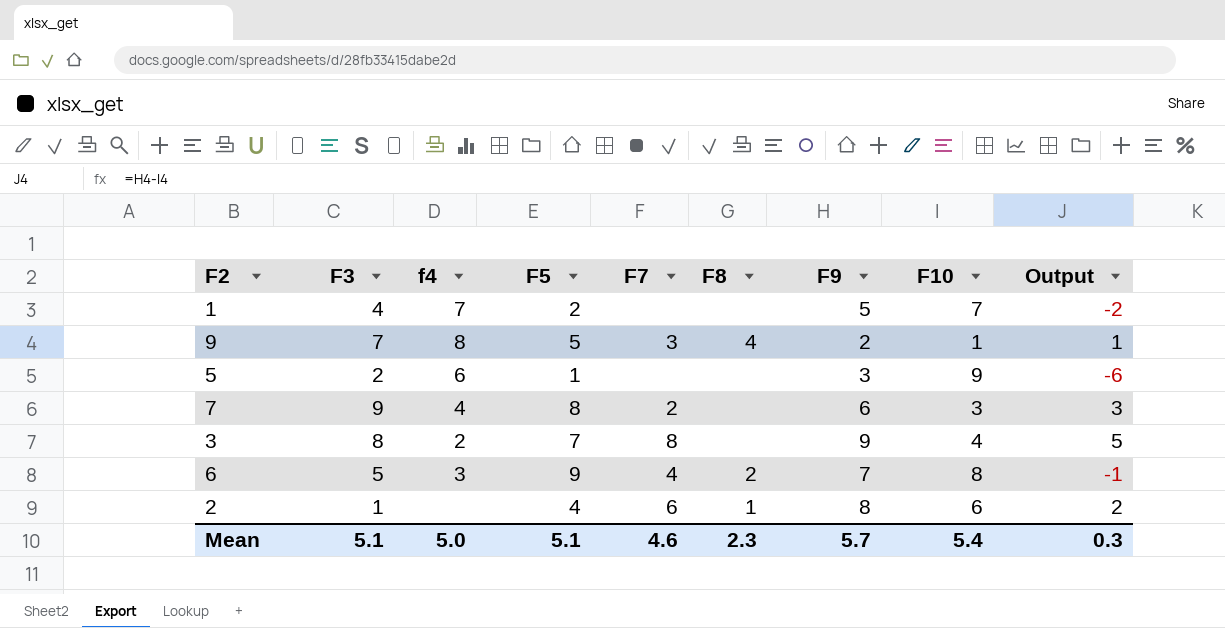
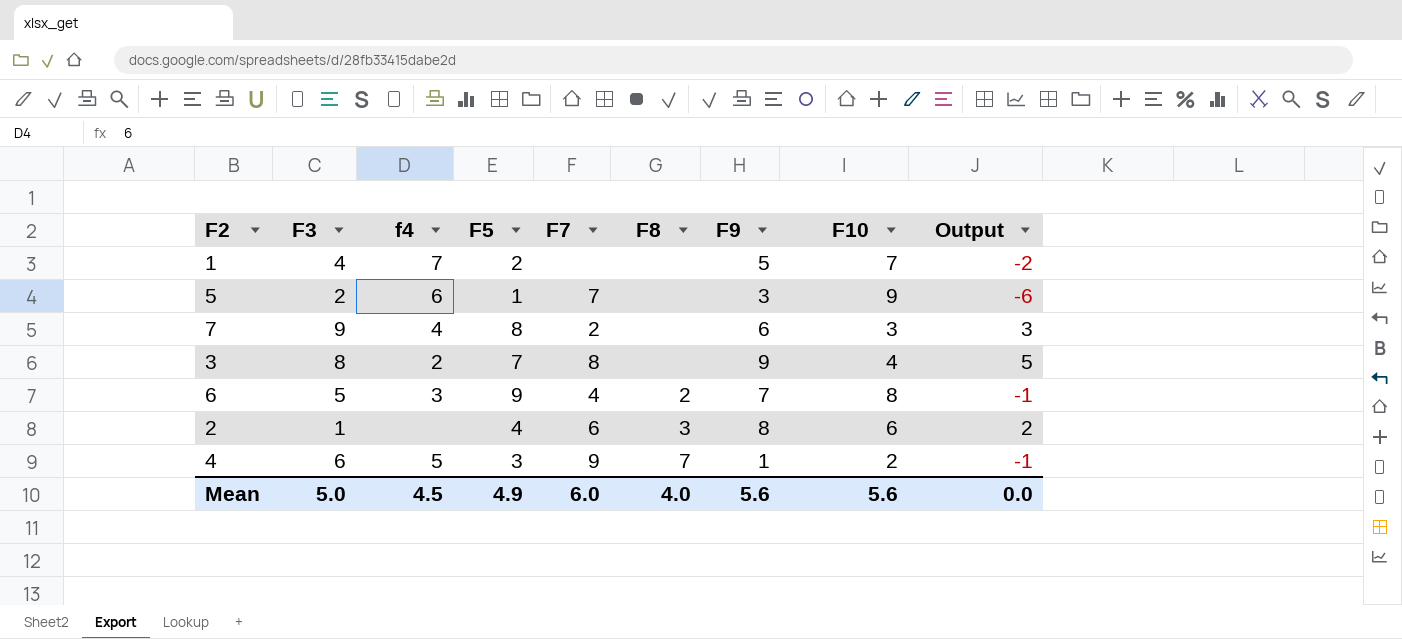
row 9: 7 | 8 | 5 | 3 | 4 | 2 | 1 | 1 -> none
5 | F7: none -> 7
2 | F8: 1 -> 3
row 4: none -> 6 | 5 | 3 | 9 | 7 | 1 | 2 | -1
Mean | F3: 5.1 -> 5.0
Mean | f4: 5.0 -> 4.5
Mean | F5: 5.1 -> 4.9
Mean | F7: 4.6 -> 6.0
Mean | F8: 2.3 -> 4.0
Mean | F9: 5.7 -> 5.6
Mean | F10: 5.4 -> 5.6
Mean | Output: 0.3 -> 0.0

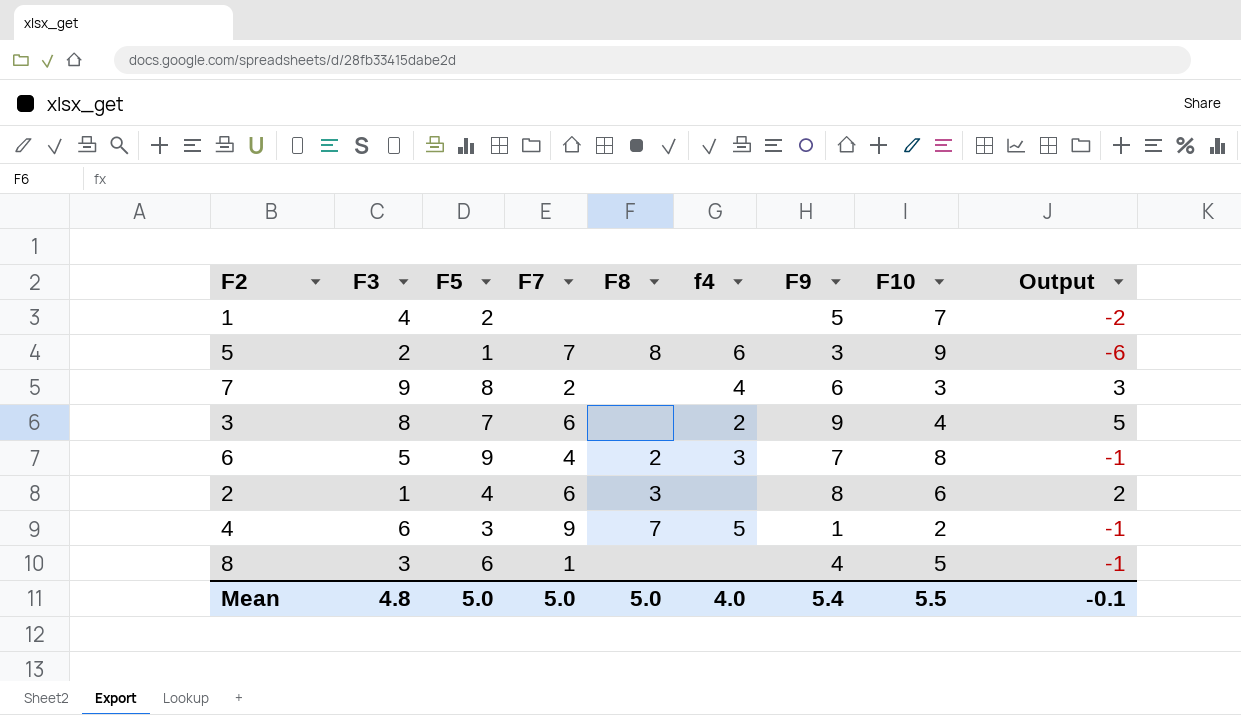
column f4 | position: 3 -> 6
1 | f4: 7 -> none
5 | F8: none -> 8
3 | F7: 8 -> 6
row 8: none -> 3 | 6 | 1 | none | none | 4 | 5 | -1
Mean | F3: 5.0 -> 4.8
Mean | F5: 4.9 -> 5.0
Mean | F7: 6.0 -> 5.0
Mean | F8: 4.0 -> 5.0
Mean | f4: 4.5 -> 4.0
Mean | F9: 5.6 -> 5.4
Mean | F10: 5.6 -> 5.5
Mean | Output: 0.0 -> -0.1

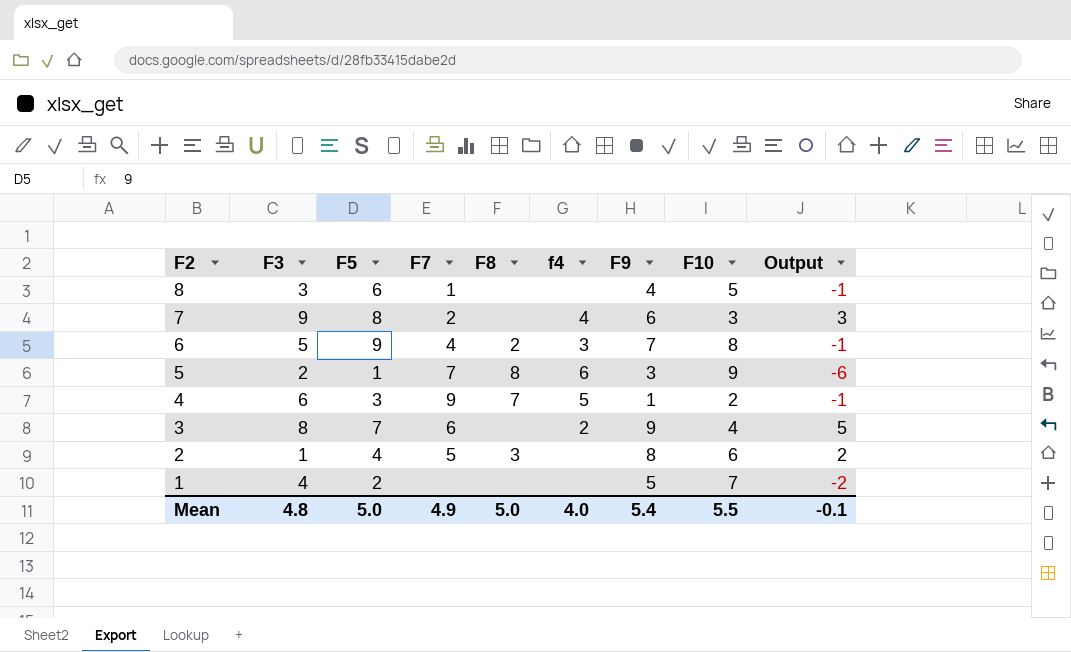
row order: none -> F2 descending
2 | F7: 6 -> 5
Mean | F7: 5.0 -> 4.9

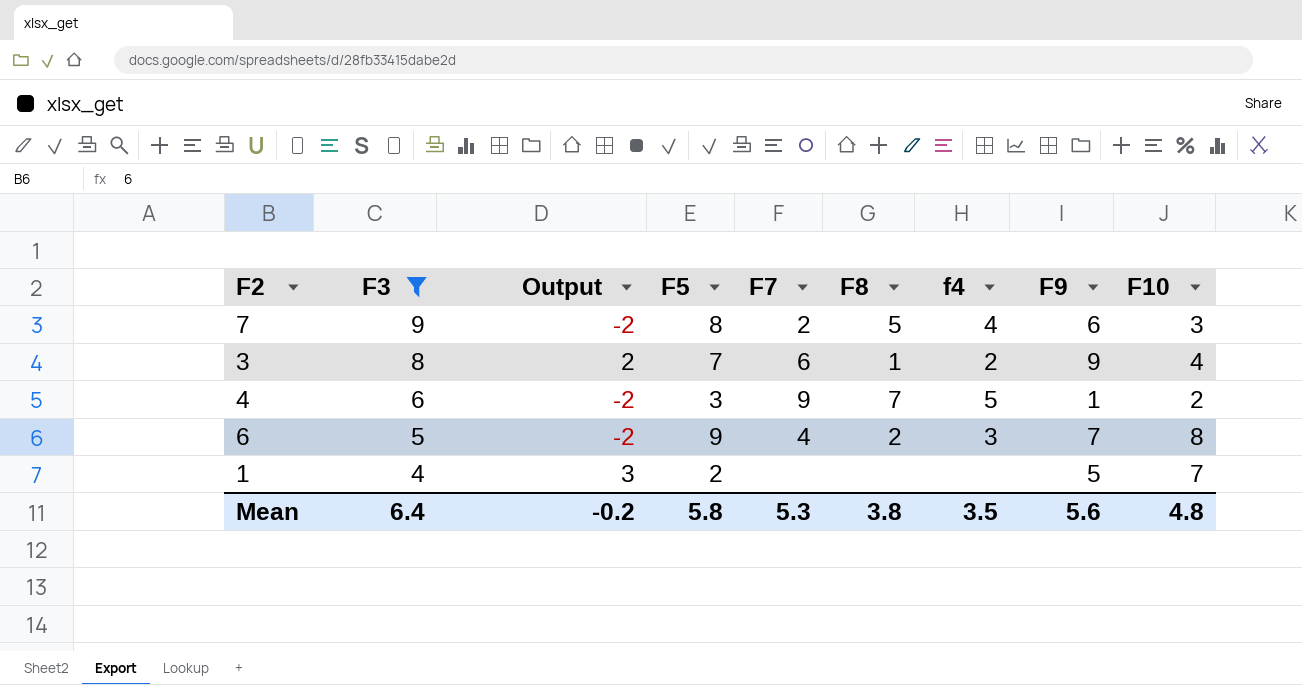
filter: none -> F3 >= 4
row order: F2 descending -> F3 descending
column Output | formula: [F9] - [F10] -> [F9] - [F5]
column Output | position: 9 -> 3
7 | F8: none -> 5
3 | F8: none -> 1
Mean | F3: 4.8 -> 6.4
Mean | Output: -0.1 -> -0.2
Mean | F5: 5.0 -> 5.8
Mean | F7: 4.9 -> 5.3
Mean | F8: 5.0 -> 3.8
Mean | f4: 4.0 -> 3.5
Mean | F9: 5.4 -> 5.6
Mean | F10: 5.5 -> 4.8

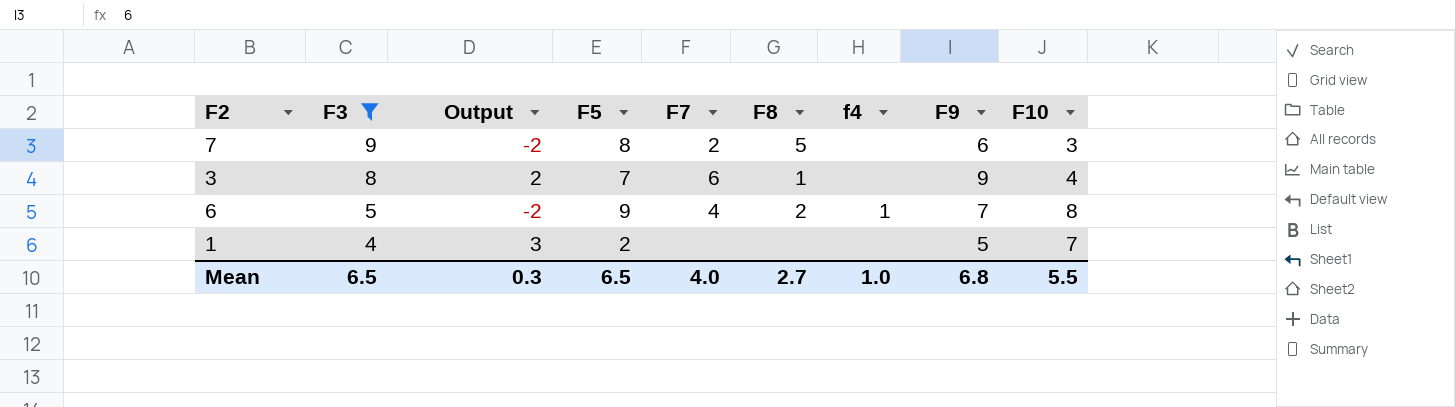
row 4: 6 | -2 | 3 | 9 | 7 | 5 | 1 | 2 -> none
7 | f4: 4 -> none
3 | f4: 2 -> none
6 | f4: 3 -> 1
Mean | F3: 6.4 -> 6.5
Mean | Output: -0.2 -> 0.3
Mean | F5: 5.8 -> 6.5
Mean | F7: 5.3 -> 4.0
Mean | F8: 3.8 -> 2.7
Mean | f4: 3.5 -> 1.0
Mean | F9: 5.6 -> 6.8
Mean | F10: 4.8 -> 5.5

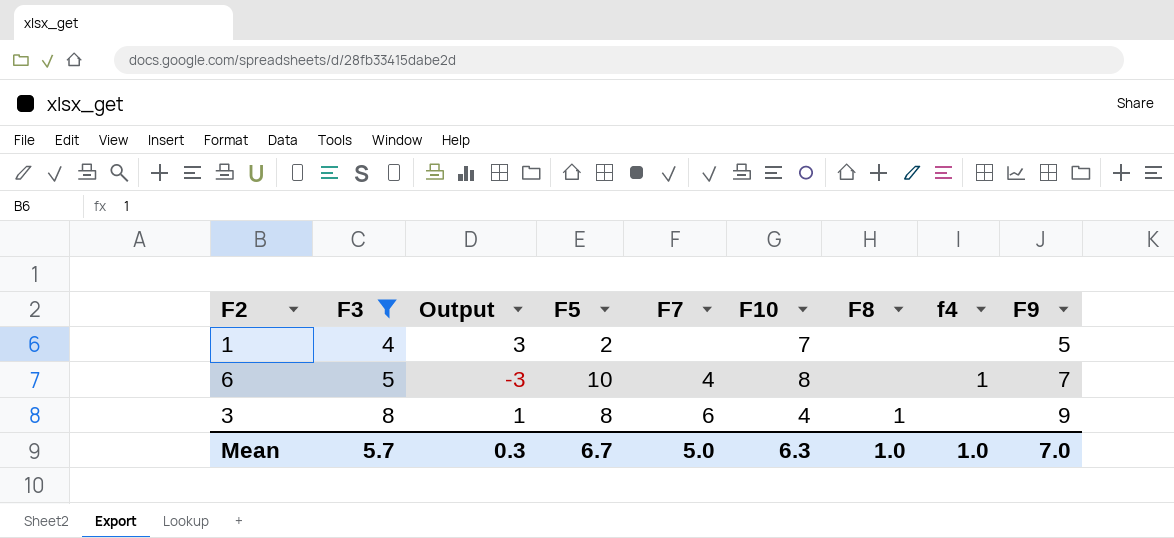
row order: F3 descending -> F3 ascending
column F10 | position: 9 -> 6
row 7: 9 | -2 | 8 | 2 | 5 | none | 6 | 3 -> none
6 | Output: -2 -> -3
6 | F5: 9 -> 10
6 | F8: 2 -> none
3 | Output: 2 -> 1
3 | F5: 7 -> 8
Mean | F3: 6.5 -> 5.7
Mean | F5: 6.5 -> 6.7
Mean | F7: 4.0 -> 5.0
Mean | F10: 5.5 -> 6.3
Mean | F8: 2.7 -> 1.0
Mean | F9: 6.8 -> 7.0

